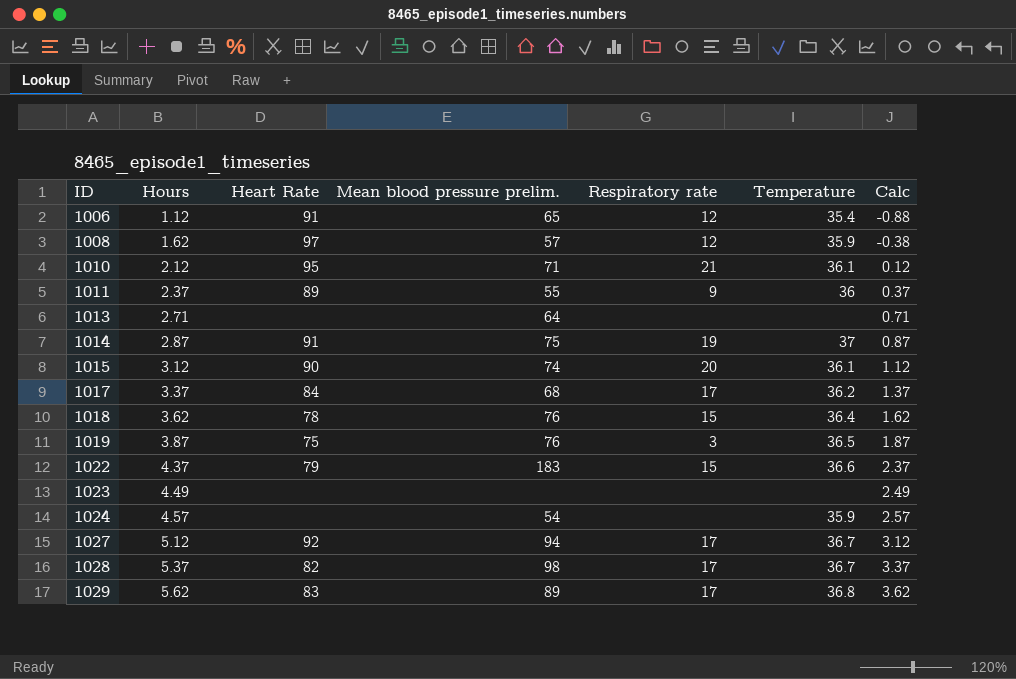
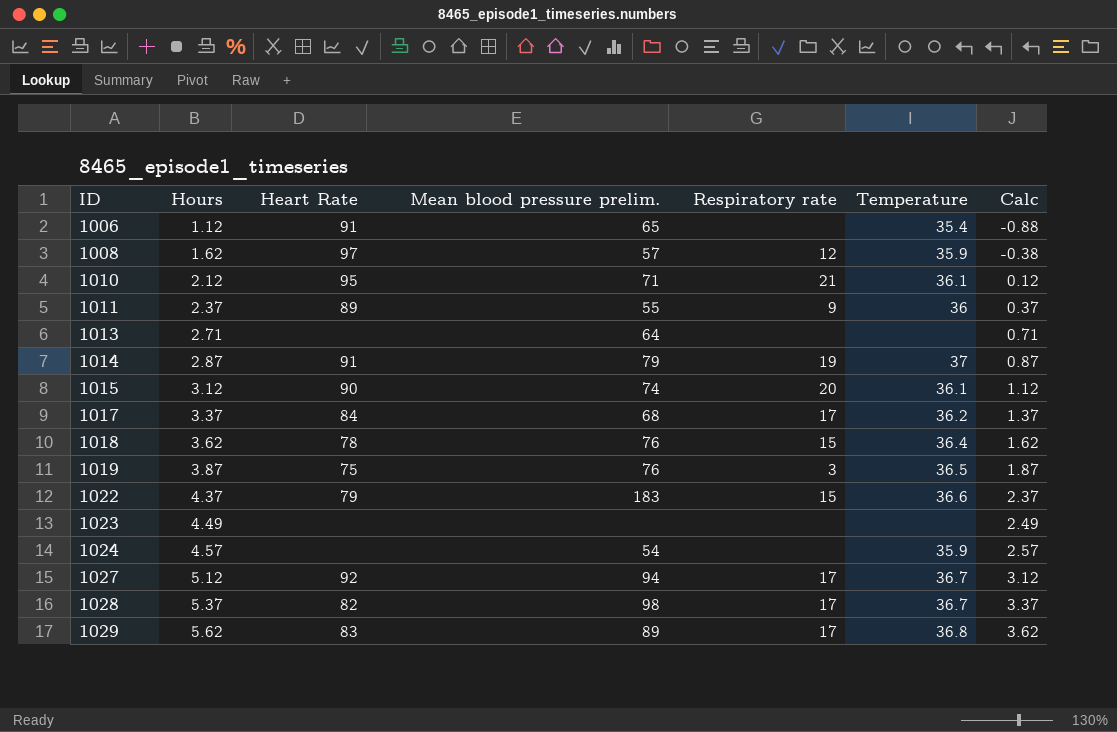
1006 | Respiratory rate: 12 -> none
1014 | Mean blood pressure prelim.: 75 -> 79

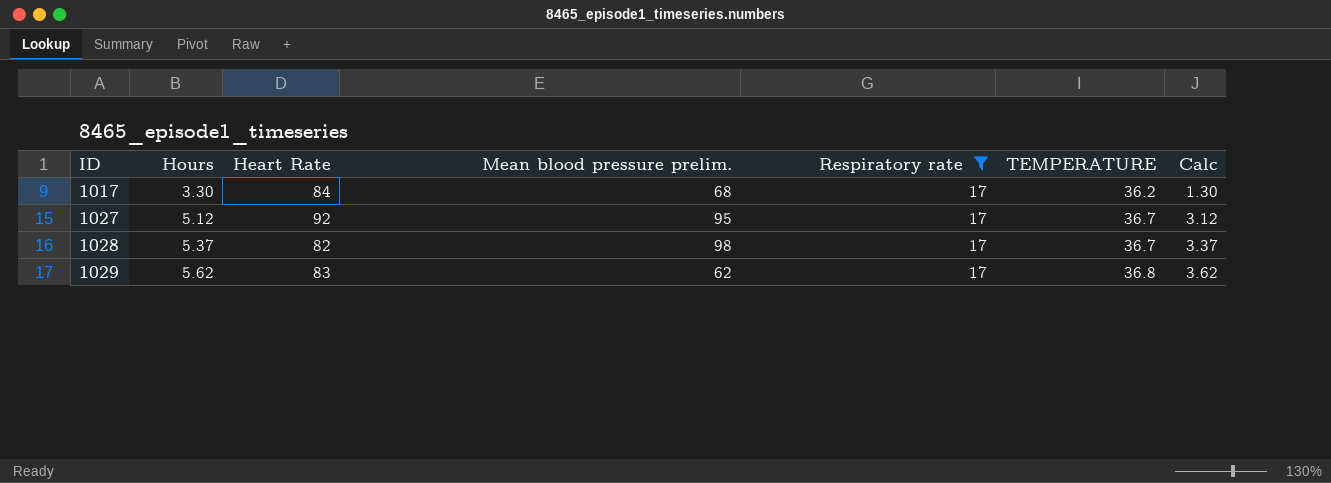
filter: none -> Respiratory rate = 17
column name: Temperature -> TEMPERATURE
1017 | Hours: 3.37 -> 3.30
1017 | Calc: 1.37 -> 1.30
1027 | Mean blood pressure prelim.: 94 -> 95
1029 | Mean blood pressure prelim.: 89 -> 62

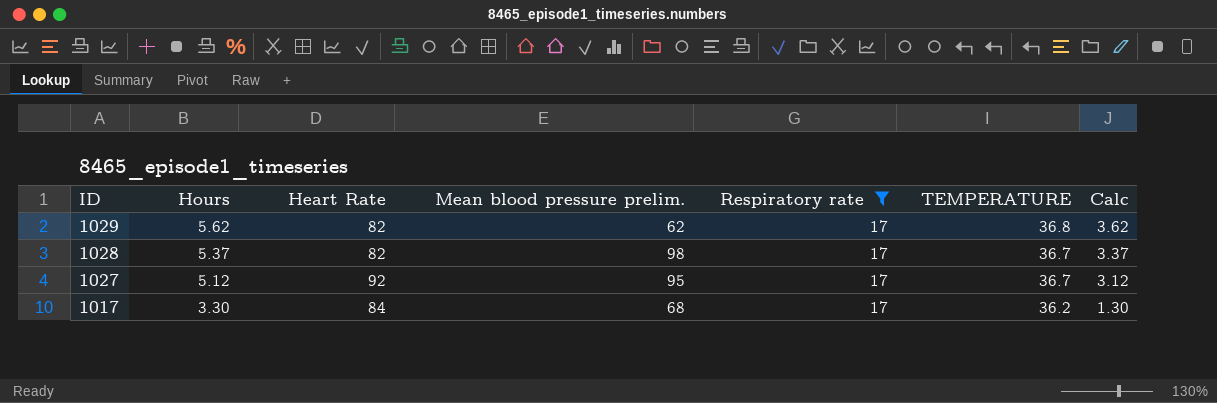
row order: ID ascending -> ID descending
1029 | Heart Rate: 83 -> 82

